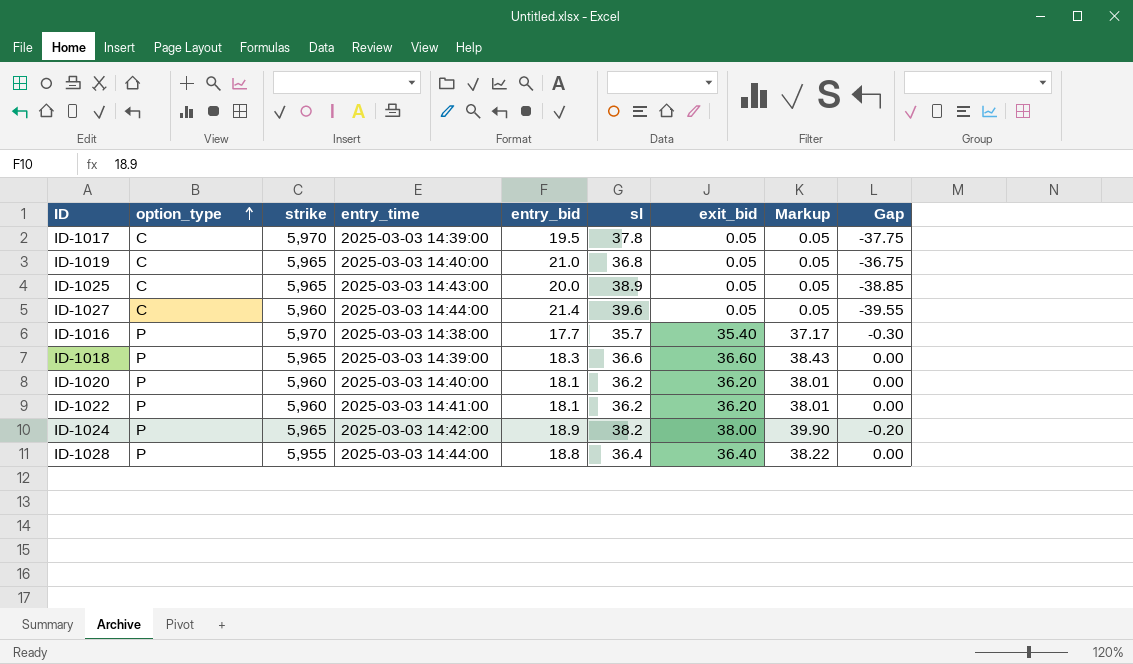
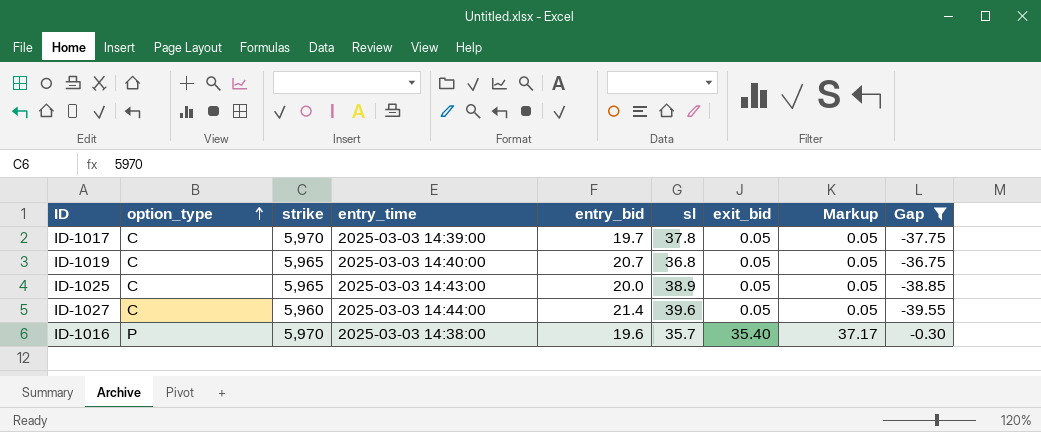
filter: none -> Gap <= -0.30
ID-1017 | entry_bid: 19.5 -> 19.7
ID-1019 | entry_bid: 21.0 -> 20.7
ID-1016 | entry_bid: 17.7 -> 19.6

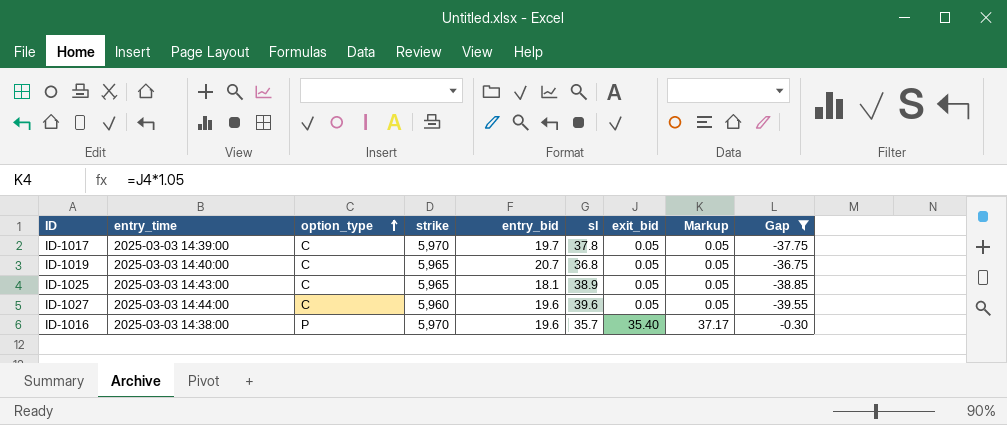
column entry_time | position: 4 -> 2
ID-1025 | entry_bid: 20.0 -> 18.1
ID-1027 | entry_bid: 21.4 -> 19.6

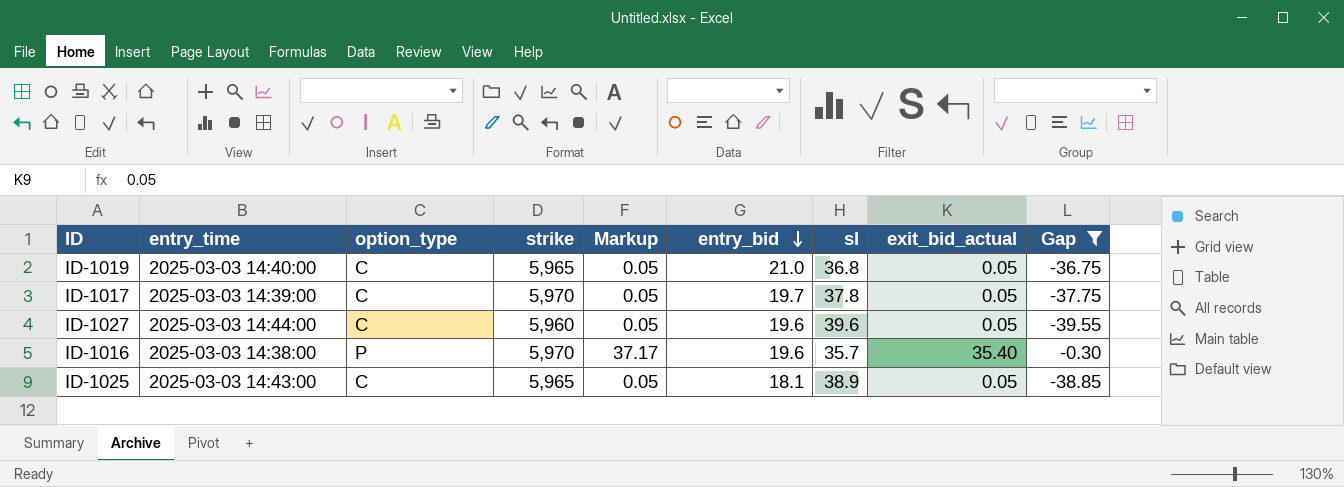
row order: option_type ascending -> entry_bid descending
column Markup | position: 8 -> 5
column name: exit_bid -> exit_bid_actual
ID-1019 | entry_bid: 20.7 -> 21.0

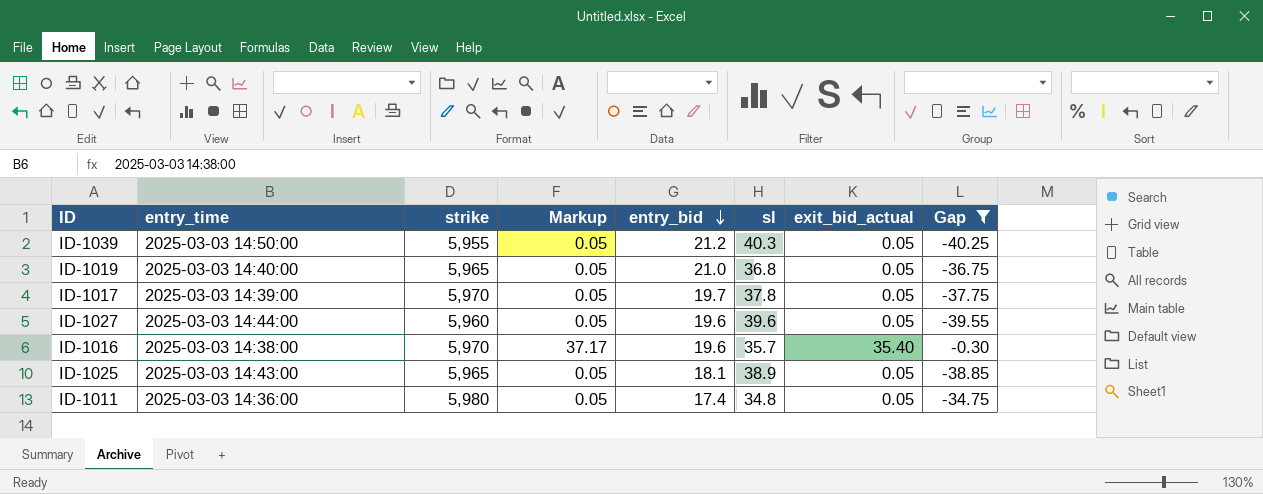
column option_type | position: 3 -> none
row ID-1039: none -> 2025-03-03 14:50:00 | 5,955 | 0.05 | 21.2 | 40.3 | 0.05 | -40.25
row ID-1011: none -> 2025-03-03 14:36:00 | 5,980 | 0.05 | 17.4 | 34.8 | 0.05 | -34.75

